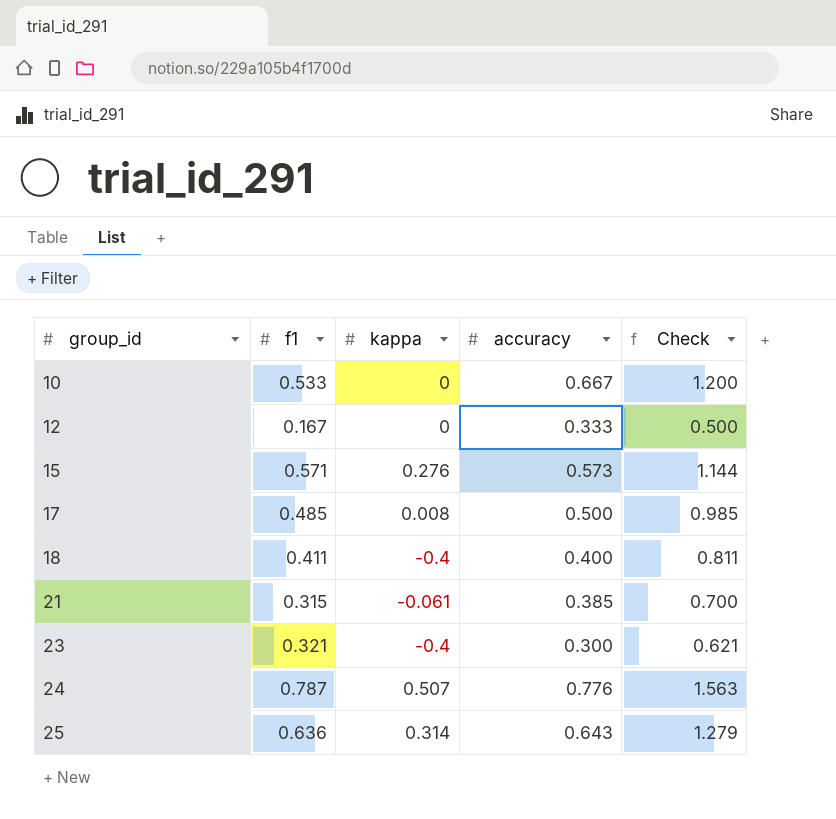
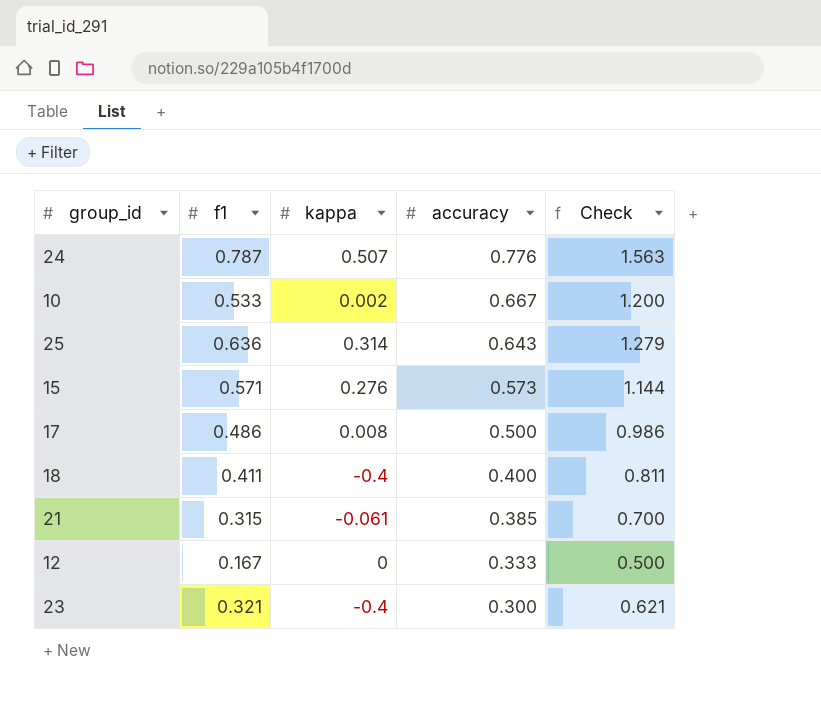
row order: group_id ascending -> accuracy descending
10 | kappa: 0 -> 0.002
17 | f1: 0.485 -> 0.486
17 | Check: 0.985 -> 0.986

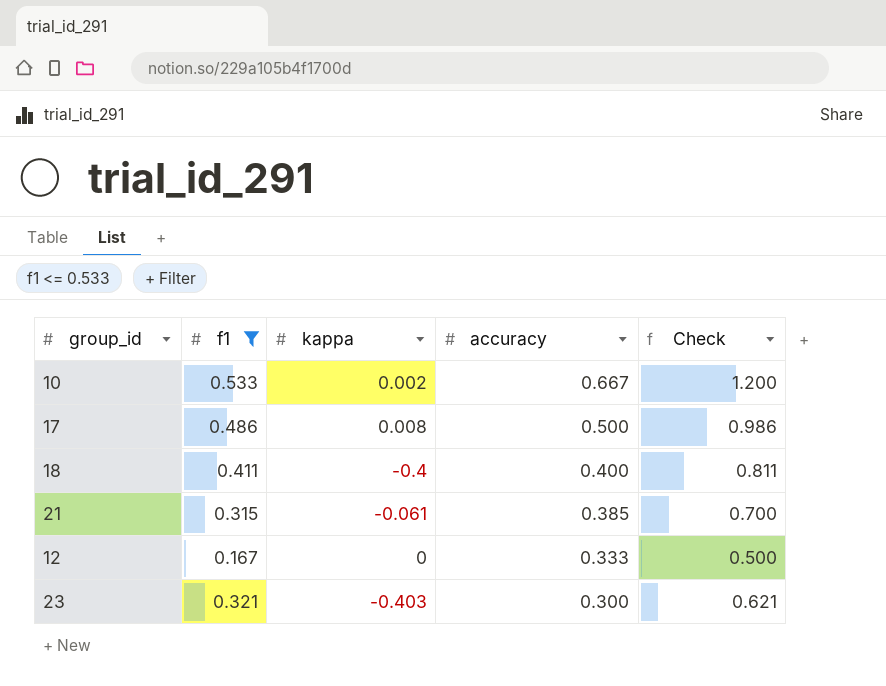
filter: none -> f1 <= 0.533
23 | kappa: -0.4 -> -0.403

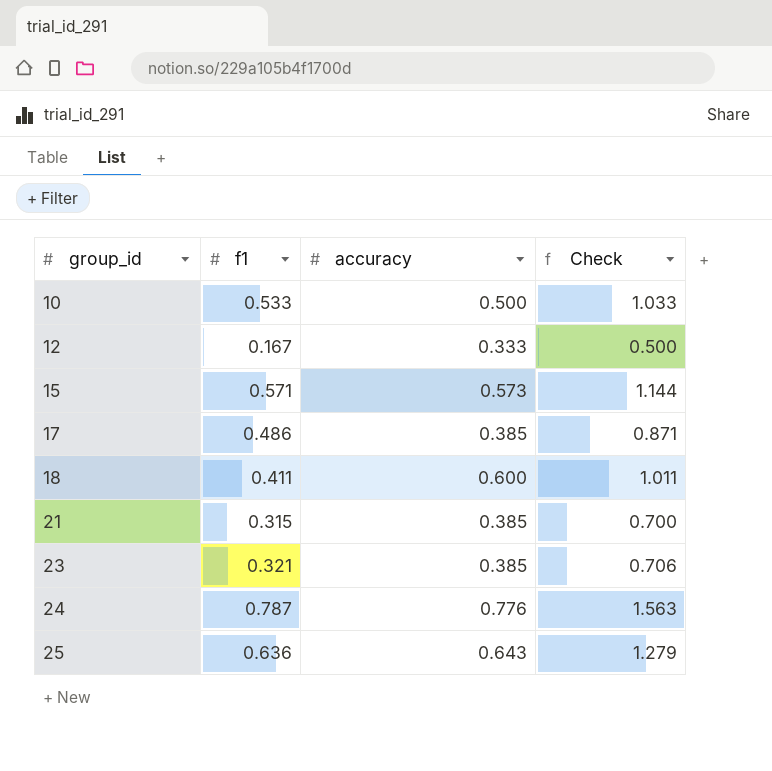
filter: f1 <= 0.533 -> none
row order: accuracy descending -> group_id ascending
column kappa | position: 3 -> none
10 | accuracy: 0.667 -> 0.500
10 | Check: 1.200 -> 1.033
17 | accuracy: 0.500 -> 0.385
17 | Check: 0.986 -> 0.871
18 | accuracy: 0.400 -> 0.600
18 | Check: 0.811 -> 1.011
23 | accuracy: 0.300 -> 0.385
23 | Check: 0.621 -> 0.706

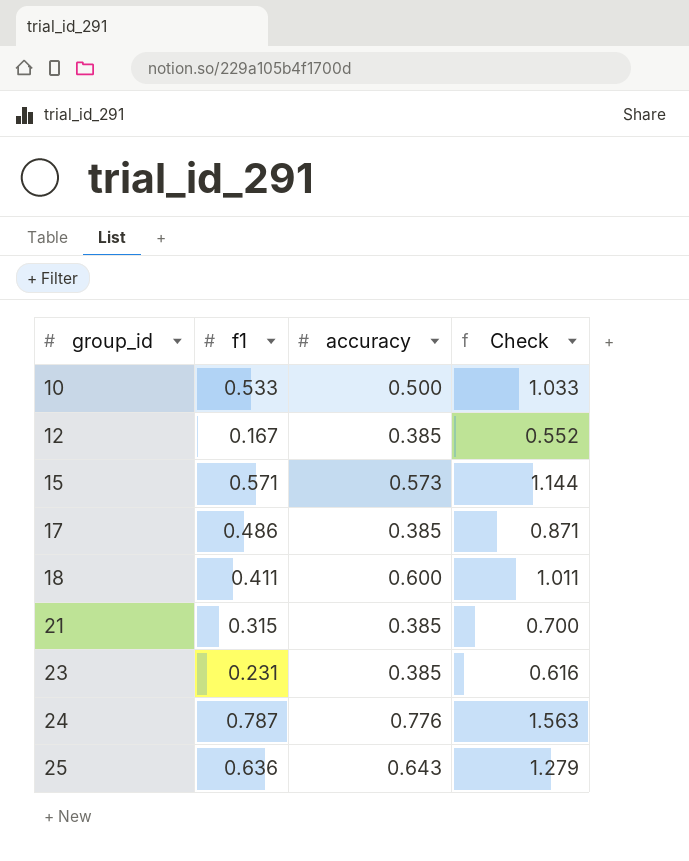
12 | accuracy: 0.333 -> 0.385
12 | Check: 0.500 -> 0.552
23 | f1: 0.321 -> 0.231
23 | Check: 0.706 -> 0.616

